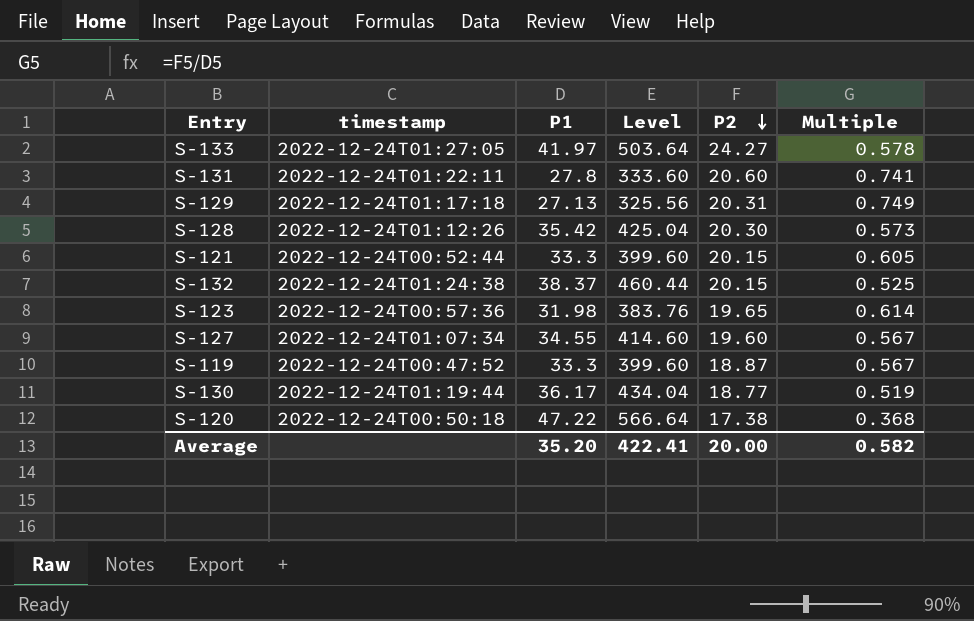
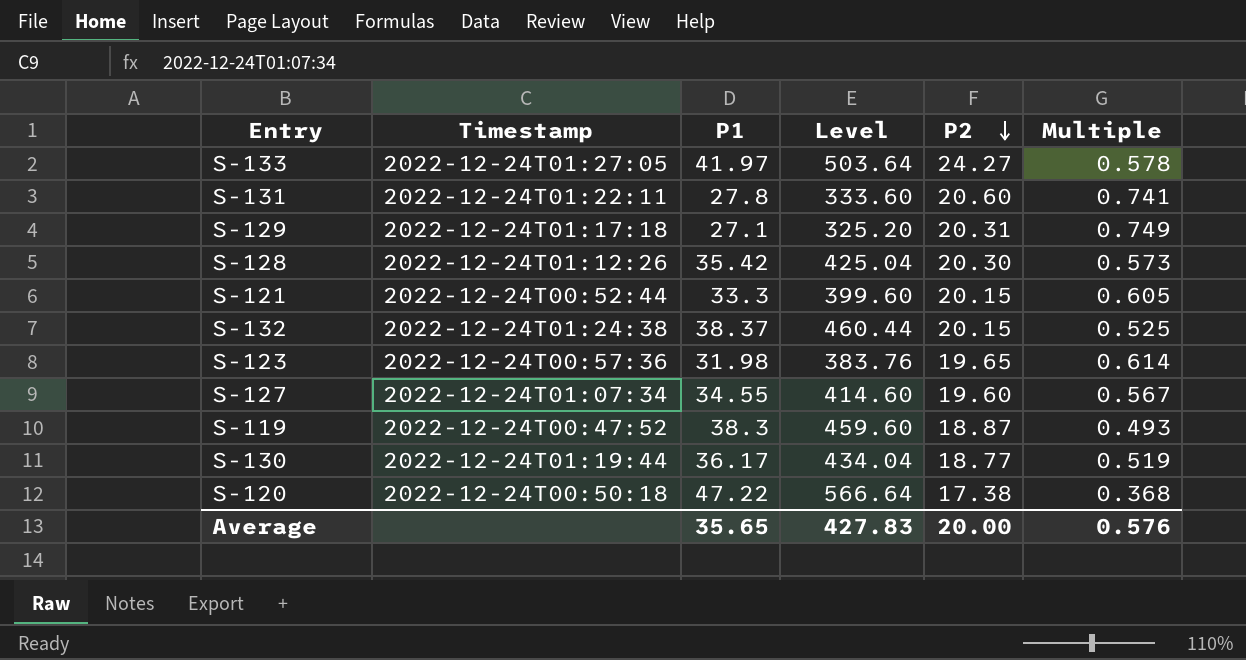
column name: timestamp -> Timestamp
S-129 | P1: 27.13 -> 27.1
S-129 | Level: 325.56 -> 325.20
S-119 | P1: 33.3 -> 38.3
S-119 | Level: 399.60 -> 459.60
S-119 | Multiple: 0.567 -> 0.493
Average | P1: 35.20 -> 35.65
Average | Level: 422.41 -> 427.83
Average | Multiple: 0.582 -> 0.576

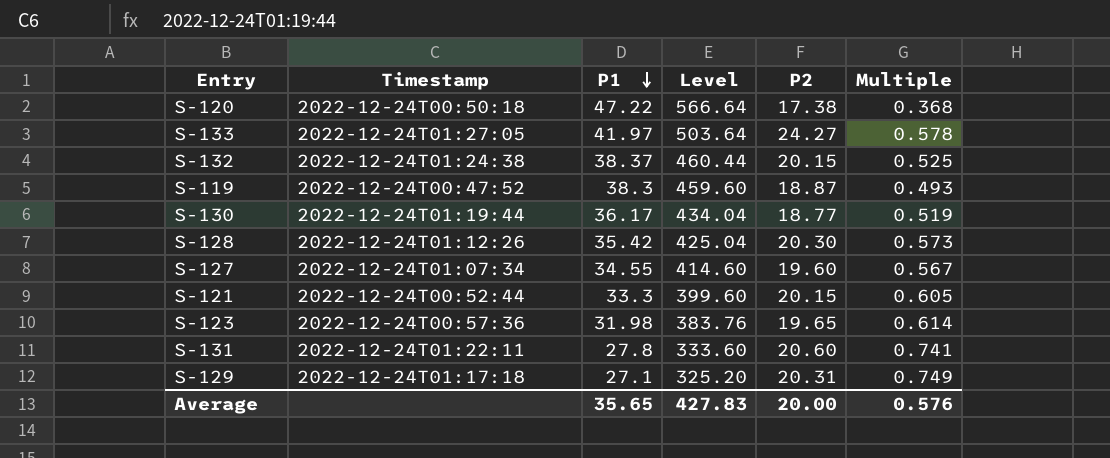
row order: P2 descending -> P1 descending

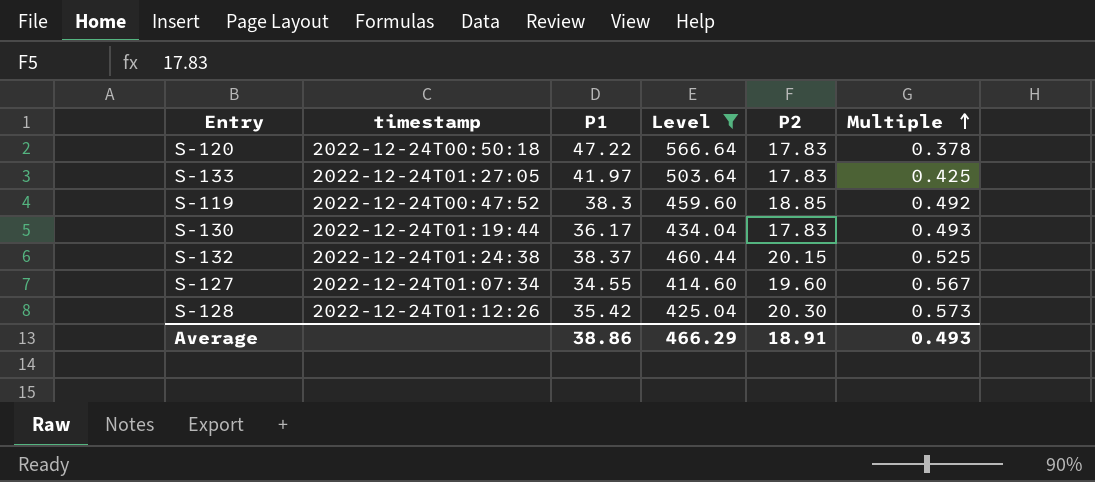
filter: none -> Level >= 414.60
row order: P1 descending -> Multiple ascending
column name: Timestamp -> timestamp
S-120 | P2: 17.38 -> 17.83
S-120 | Multiple: 0.368 -> 0.378
S-133 | P2: 24.27 -> 17.83
S-133 | Multiple: 0.578 -> 0.425
S-119 | P2: 18.87 -> 18.85
S-119 | Multiple: 0.493 -> 0.492
S-130 | P2: 18.77 -> 17.83
S-130 | Multiple: 0.519 -> 0.493
Average | P1: 35.65 -> 38.86
Average | Level: 427.83 -> 466.29
Average | P2: 20.00 -> 18.91
Average | Multiple: 0.576 -> 0.493

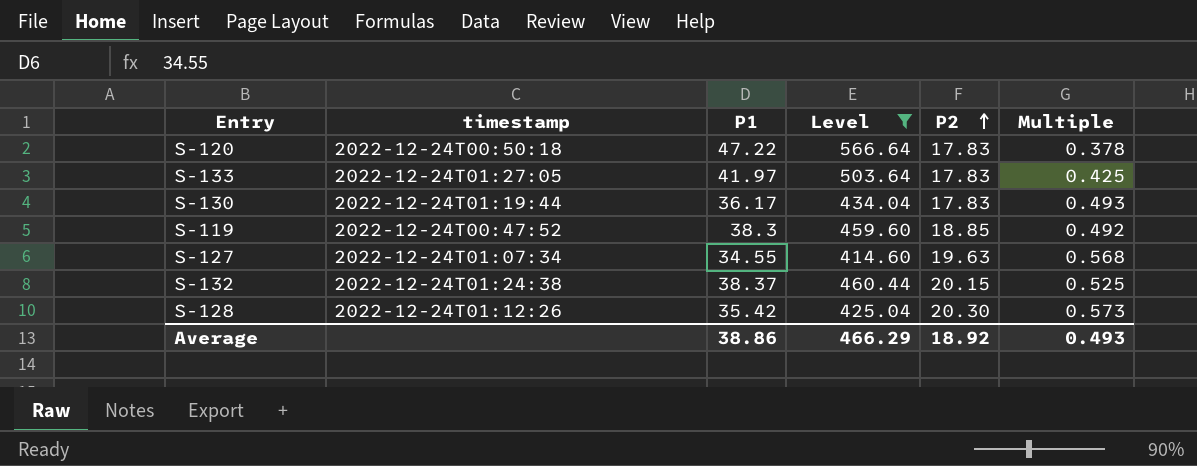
row order: Multiple ascending -> P2 ascending
S-127 | P2: 19.60 -> 19.63
S-127 | Multiple: 0.567 -> 0.568
Average | P2: 18.91 -> 18.92

